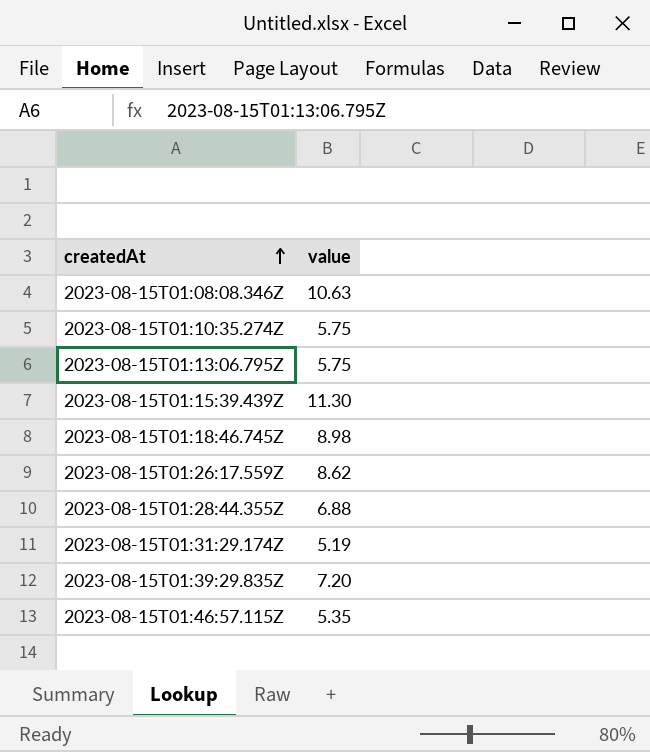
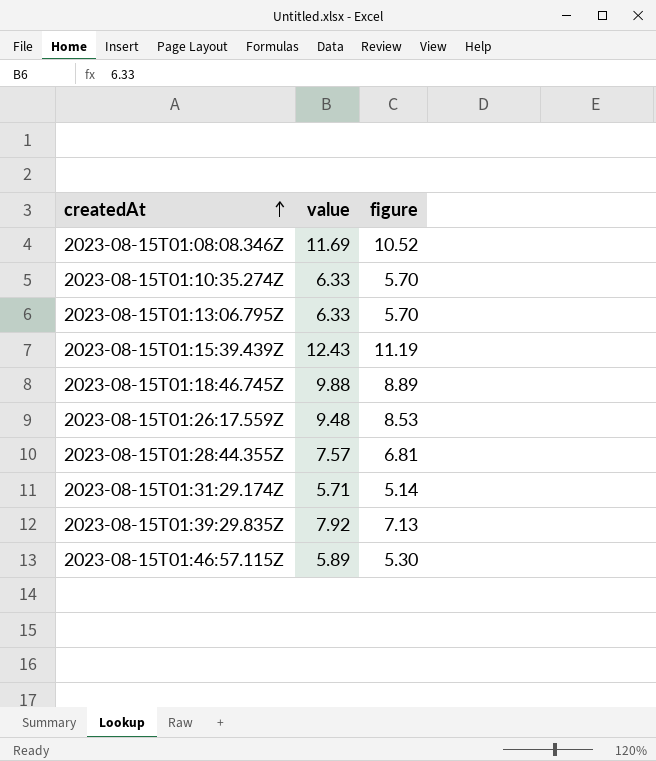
column figure | formula: none -> [value] * 0.9
2023-08-15T01:08:08.346Z | value: 10.63 -> 11.69
2023-08-15T01:10:35.274Z | value: 5.75 -> 6.33
2023-08-15T01:13:06.795Z | value: 5.75 -> 6.33
2023-08-15T01:15:39.439Z | value: 11.30 -> 12.43
2023-08-15T01:18:46.745Z | value: 8.98 -> 9.88
2023-08-15T01:26:17.559Z | value: 8.62 -> 9.48
2023-08-15T01:28:44.355Z | value: 6.88 -> 7.57
2023-08-15T01:31:29.174Z | value: 5.19 -> 5.71
2023-08-15T01:39:29.835Z | value: 7.20 -> 7.92
2023-08-15T01:46:57.115Z | value: 5.35 -> 5.89

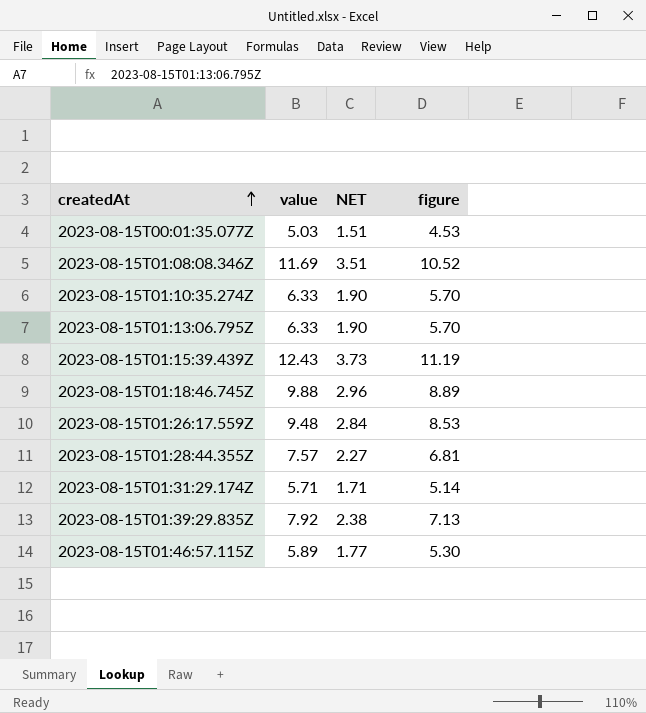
column NET | formula: none -> [value] * 0.3
row 2023-08-15T00:01:35.077Z: none -> 5.03 | 1.51 | 4.53

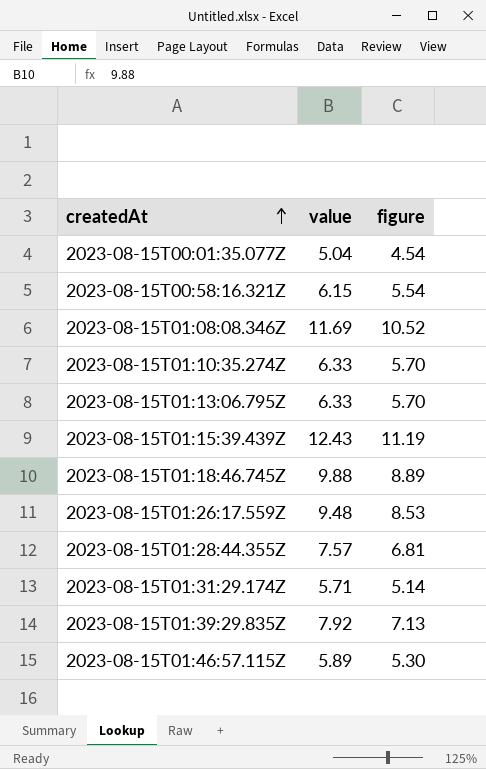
column NET | formula: [value] * 0.3 -> none
2023-08-15T00:01:35.077Z | value: 5.03 -> 5.04
2023-08-15T00:01:35.077Z | figure: 4.53 -> 4.54
row 2023-08-15T00:58:16.321Z: none -> 6.15 | 5.54

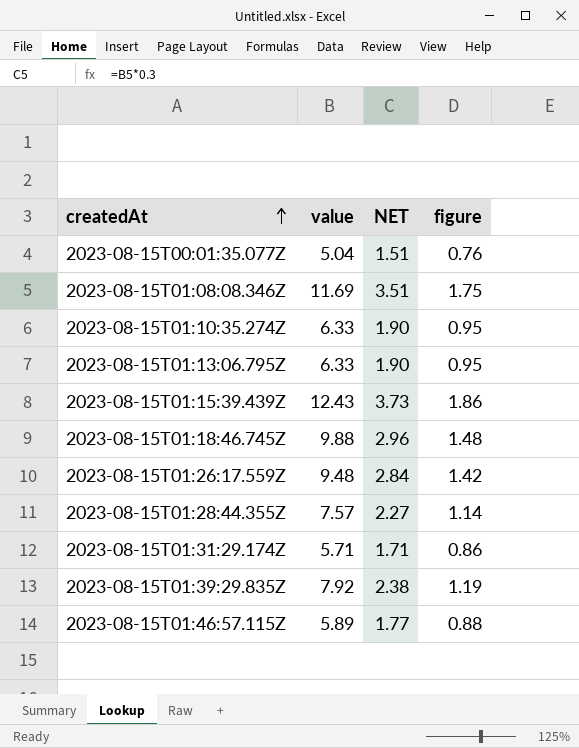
column NET | formula: none -> [value] * 0.3
column figure | formula: [value] * 0.9 -> [value] * 0.15
row 2023-08-15T00:58:16.321Z: 6.15 | 5.54 -> none

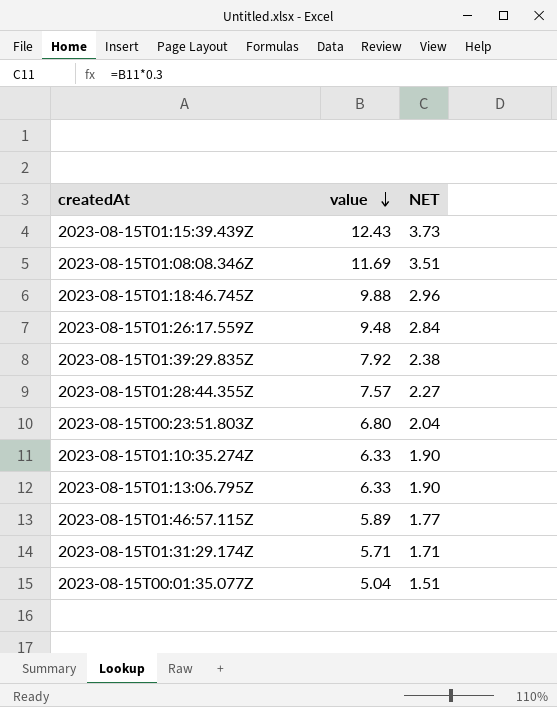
row order: createdAt ascending -> value descending
column figure | formula: [value] * 0.15 -> none
row 2023-08-15T00:23:51.803Z: none -> 6.80 | 2.04

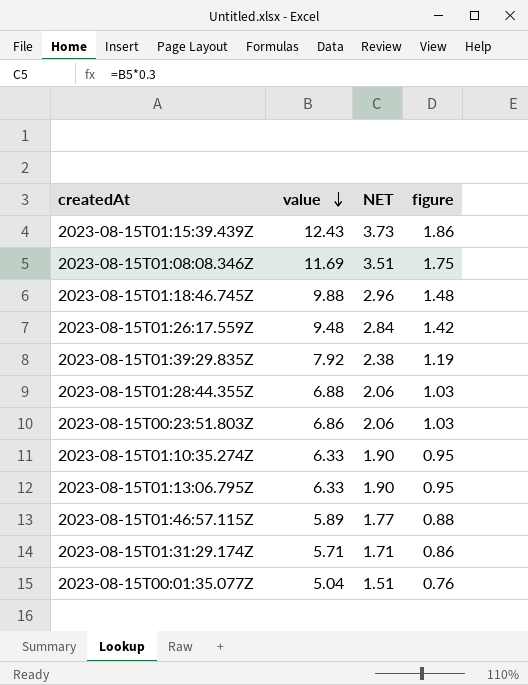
column figure | formula: none -> [value] * 0.15
2023-08-15T01:28:44.355Z | value: 7.57 -> 6.88
2023-08-15T01:28:44.355Z | NET: 2.27 -> 2.06
2023-08-15T00:23:51.803Z | value: 6.80 -> 6.86
2023-08-15T00:23:51.803Z | NET: 2.04 -> 2.06

